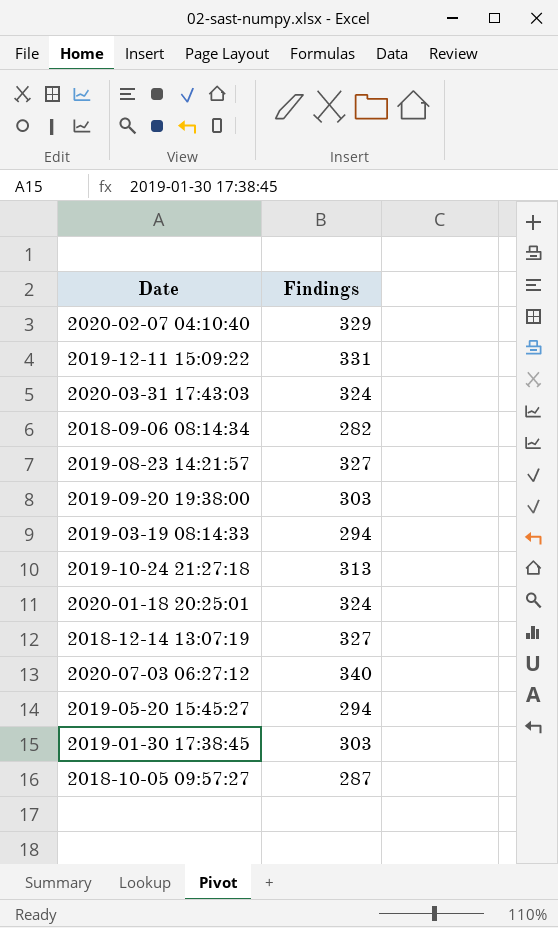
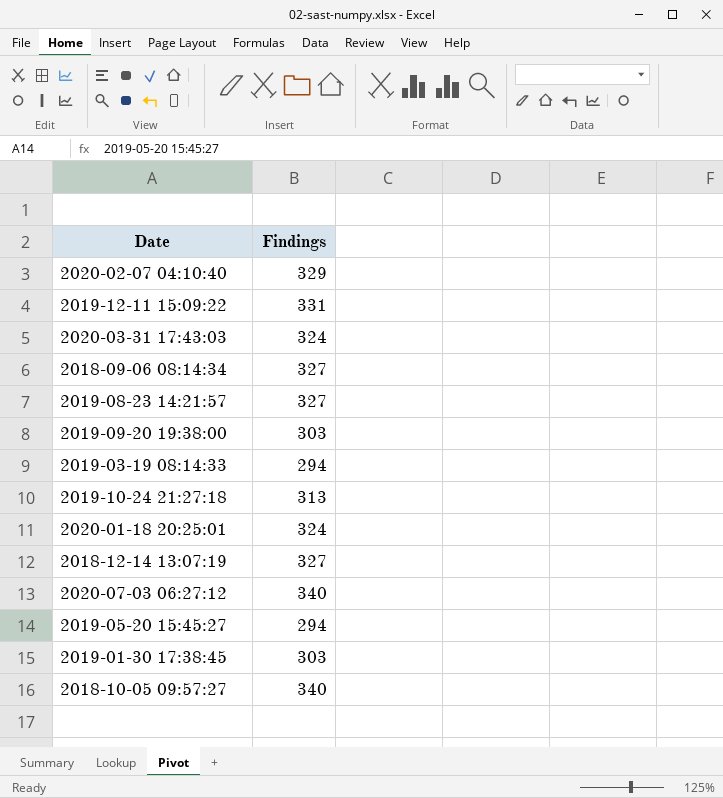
2018-09-06 08:14:34 | Findings: 282 -> 327
2018-10-05 09:57:27 | Findings: 287 -> 340

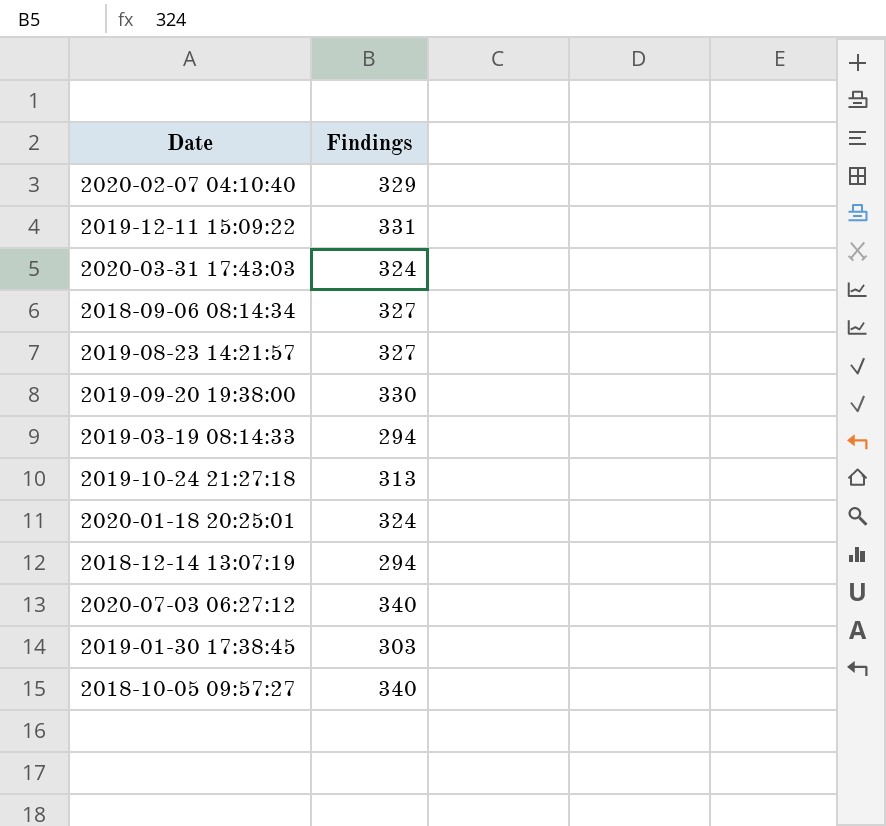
row 2019-05-20 15:45:27: 294 -> none
2019-09-20 19:38:00 | Findings: 303 -> 330
2018-12-14 13:07:19 | Findings: 327 -> 294

